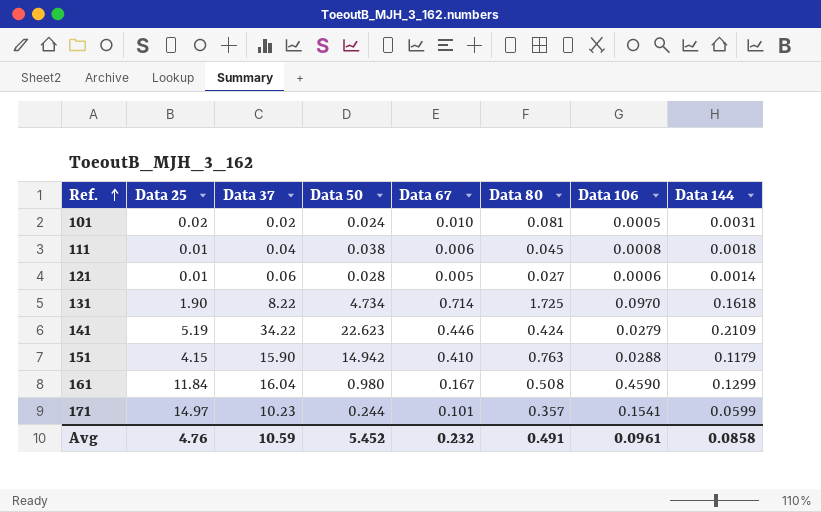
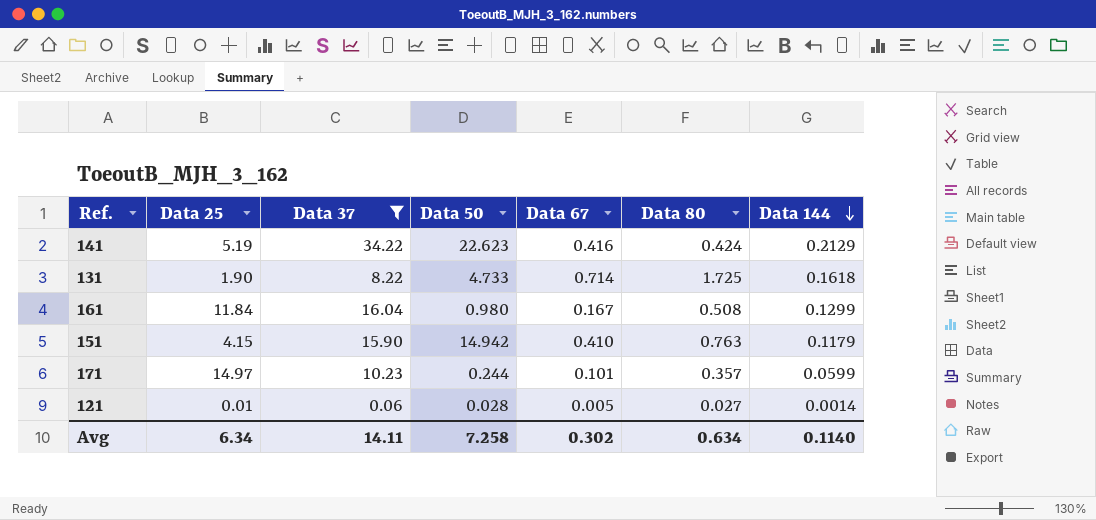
filter: none -> Data 37 >= 0.06
row order: Ref. ascending -> Data 144 descending
column Data 106 | position: 7 -> none
141 | Data 67: 0.446 -> 0.416
141 | Data 144: 0.2109 -> 0.2129
131 | Data 50: 4.734 -> 4.733
Avg | Data 25: 4.76 -> 6.34
Avg | Data 37: 10.59 -> 14.11
Avg | Data 50: 5.452 -> 7.258
Avg | Data 67: 0.232 -> 0.302
Avg | Data 80: 0.491 -> 0.634
Avg | Data 144: 0.0858 -> 0.1140

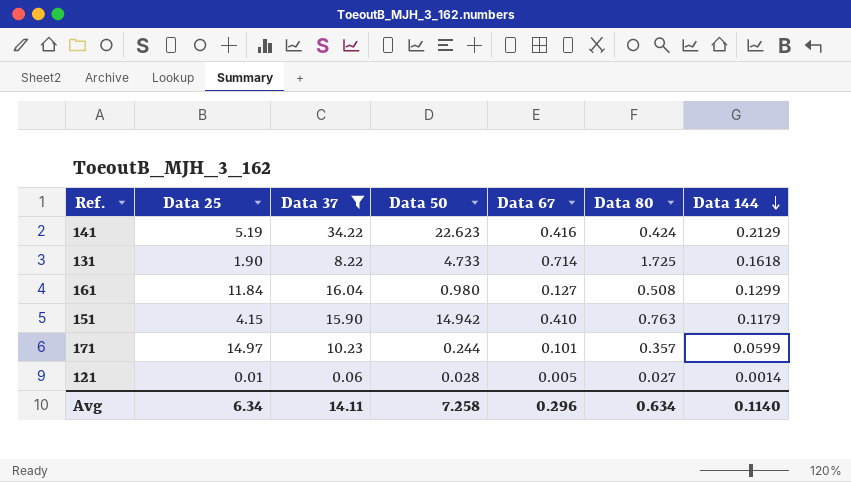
161 | Data 67: 0.167 -> 0.127
Avg | Data 67: 0.302 -> 0.296

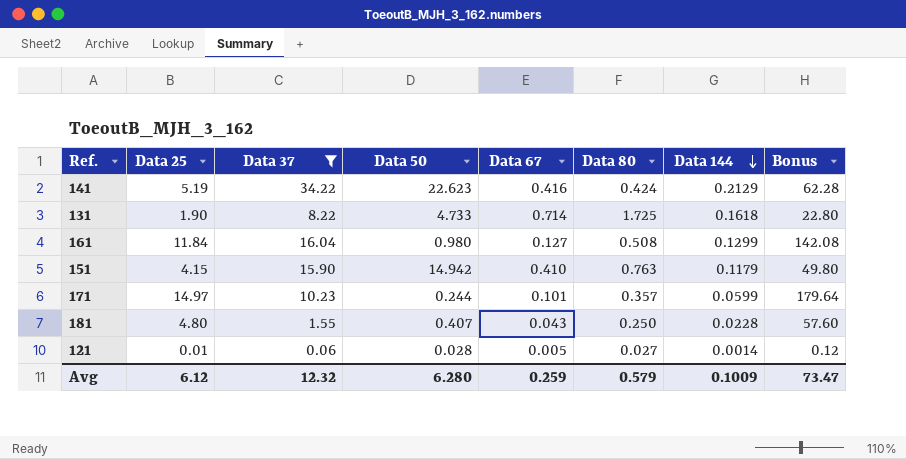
column Bonus | formula: none -> [Data 25] * 12
row 181: none -> 4.80 | 1.55 | 0.407 | 0.043 | 0.250 | 0.0228 | 57.60
Avg | Data 25: 6.34 -> 6.12
Avg | Data 37: 14.11 -> 12.32
Avg | Data 50: 7.258 -> 6.280
Avg | Data 67: 0.296 -> 0.259
Avg | Data 80: 0.634 -> 0.579
Avg | Data 144: 0.1140 -> 0.1009

